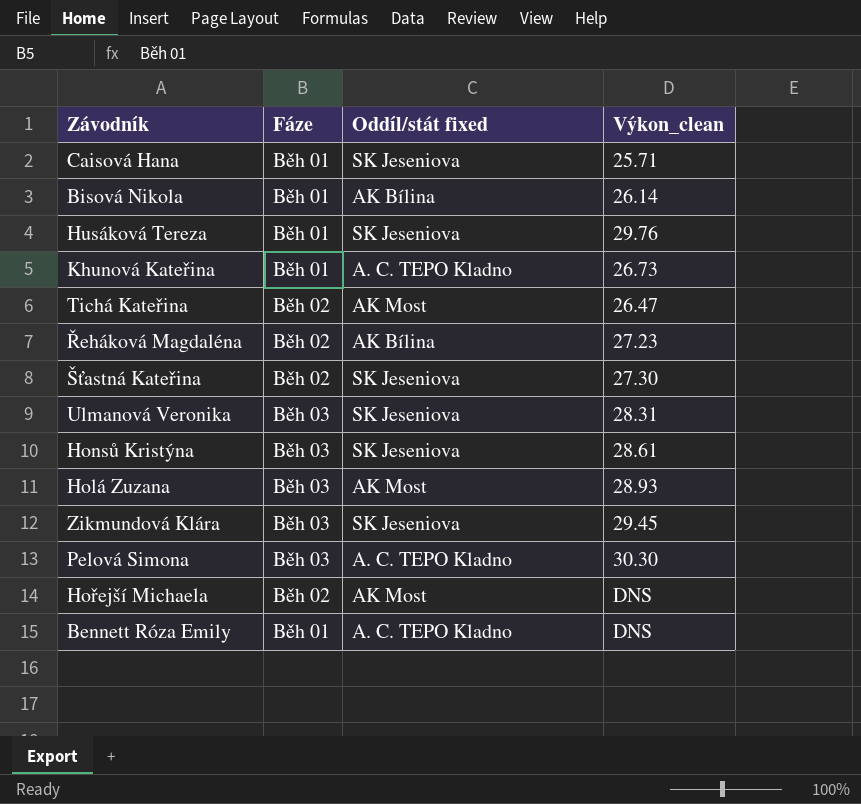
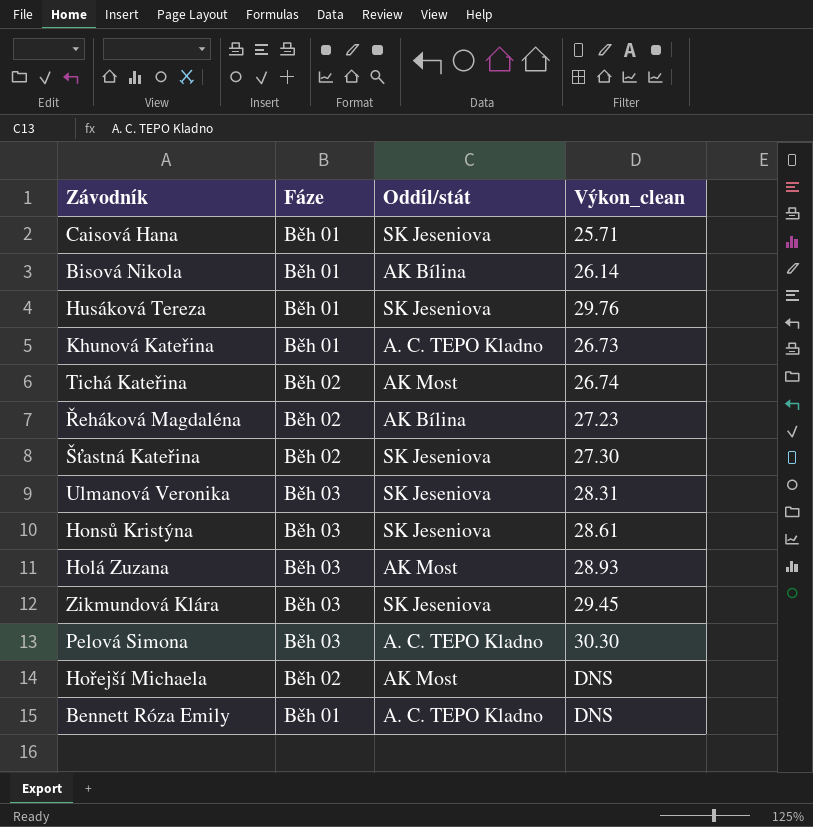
column name: Oddíl/stát fixed -> Oddíl/stát
Tichá Kateřina | Výkon_clean: 26.47 -> 26.74

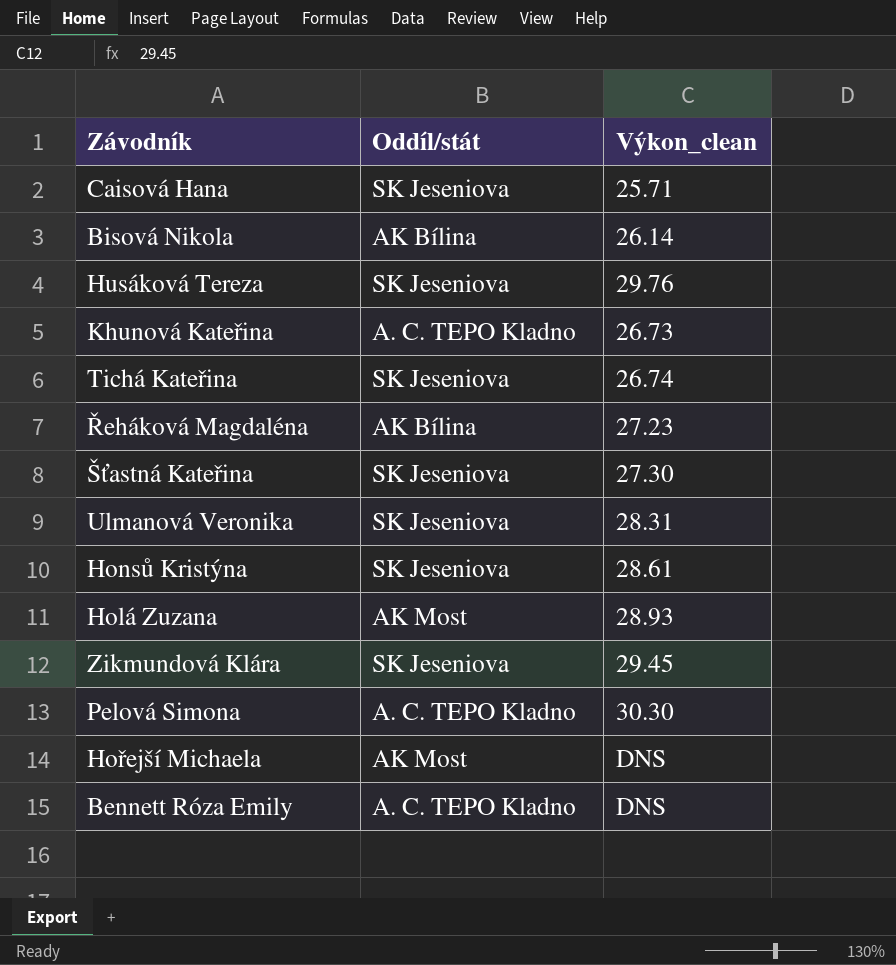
column Fáze | position: 2 -> none
Tichá Kateřina | Oddíl/stát: AK Most -> SK Jeseniova

